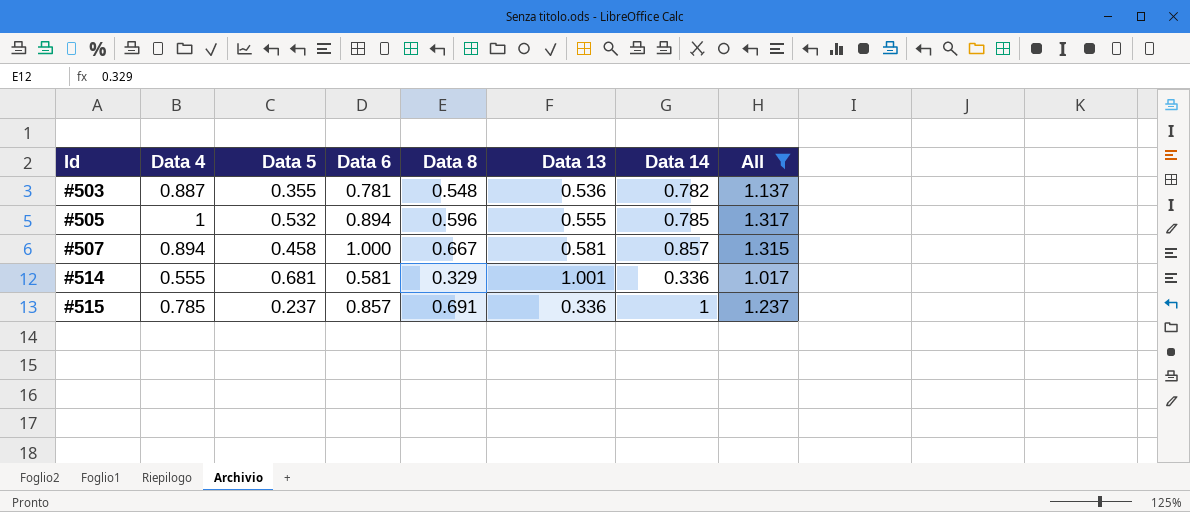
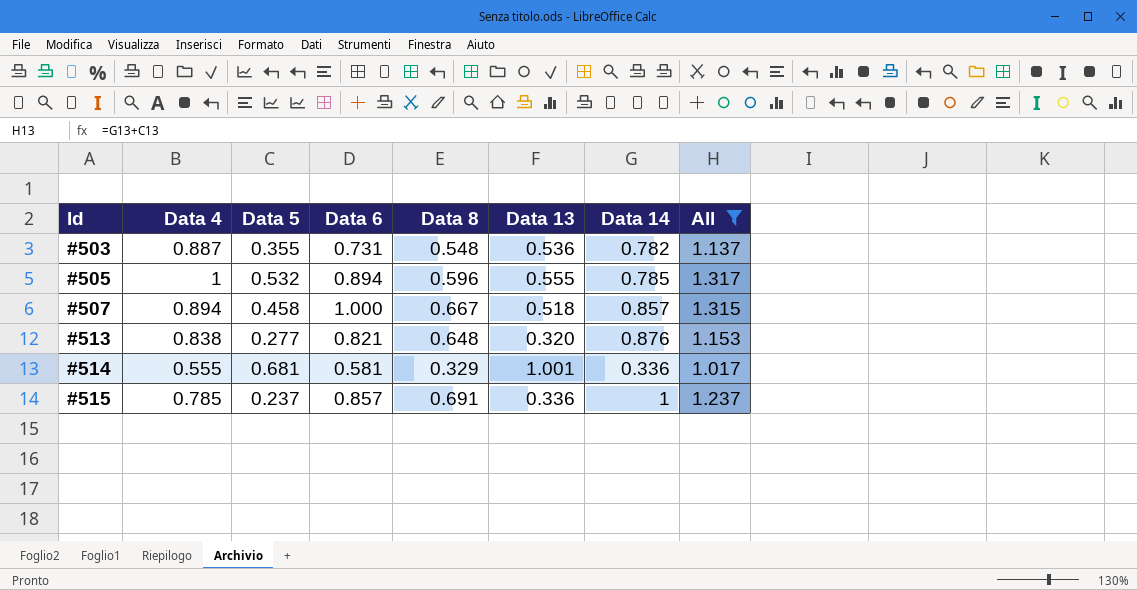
#503 | Data 6: 0.781 -> 0.731
#507 | Data 13: 0.581 -> 0.518
row #513: none -> 0.838 | 0.277 | 0.821 | 0.648 | 0.320 | 0.876 | 1.153

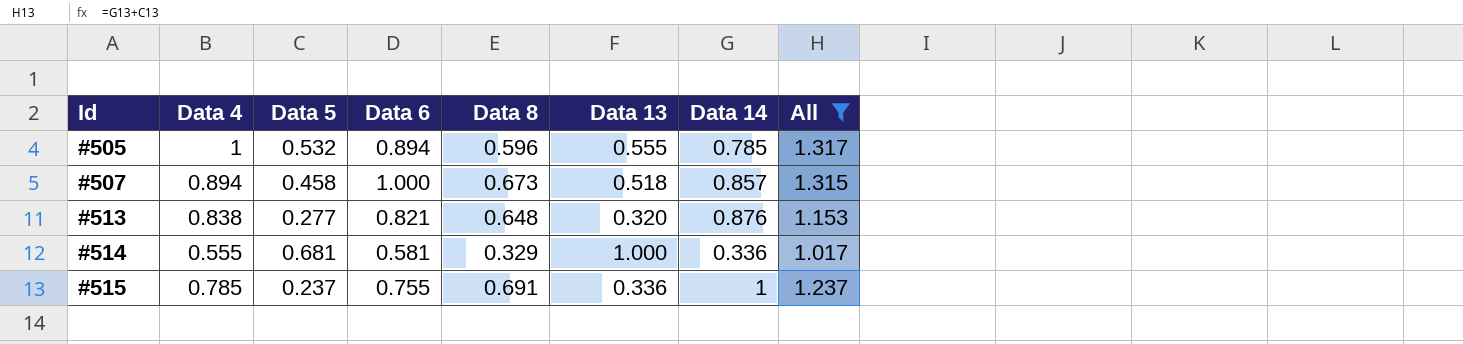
row #503: 0.887 | 0.355 | 0.731 | 0.548 | 0.536 | 0.782 | 1.137 -> none
#507 | Data 8: 0.667 -> 0.673
#514 | Data 13: 1.001 -> 1.000
#515 | Data 6: 0.857 -> 0.755

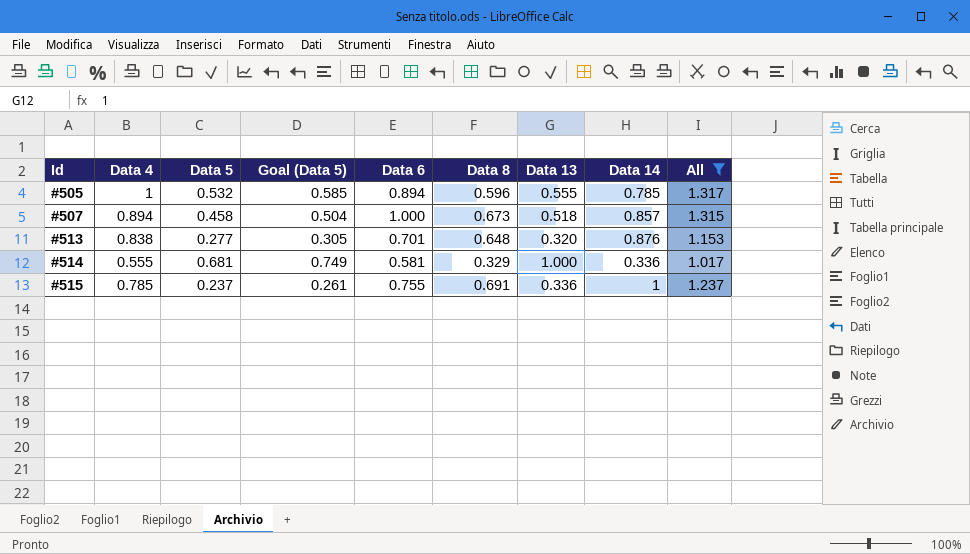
column Goal (Data 5) | formula: none -> [Data 5] * 1.1
#513 | Data 6: 0.821 -> 0.701

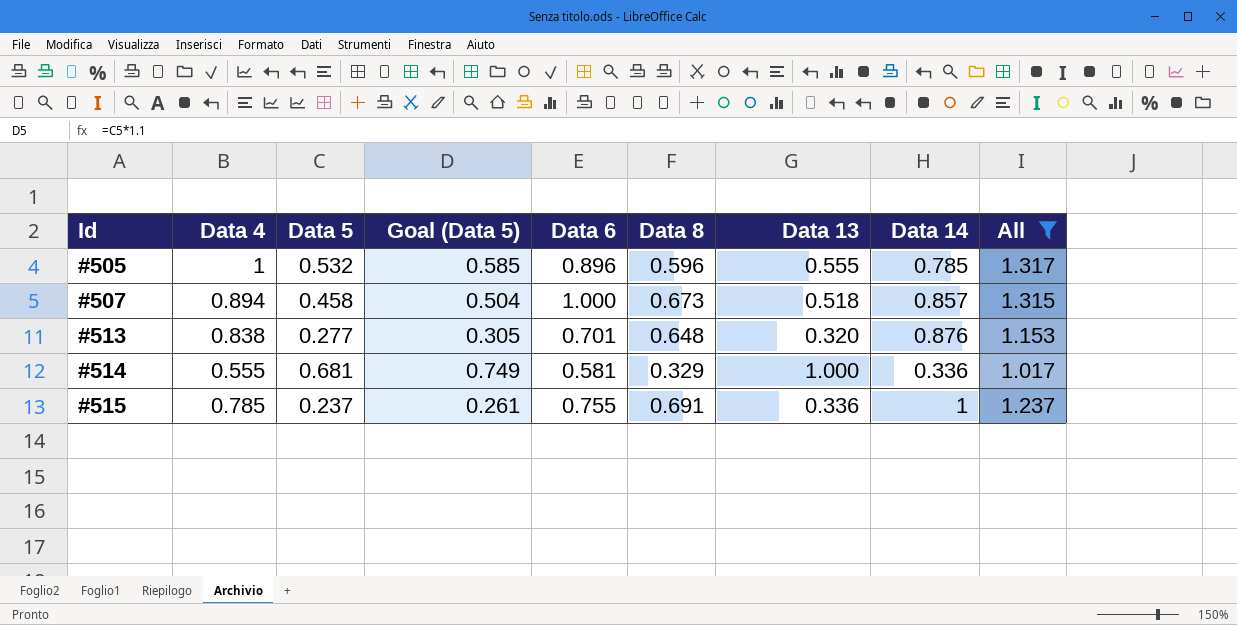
#505 | Data 6: 0.894 -> 0.896

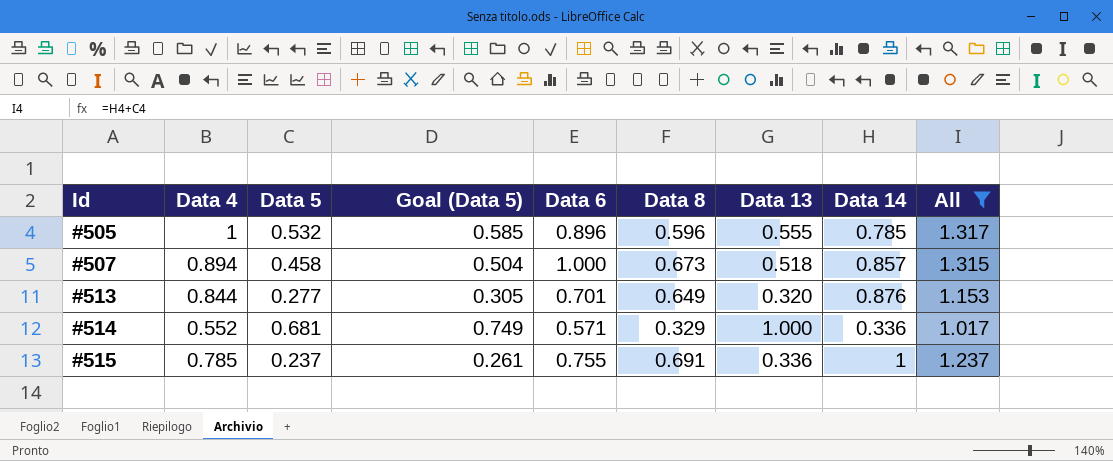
#513 | Data 4: 0.838 -> 0.844
#513 | Data 8: 0.648 -> 0.649
#514 | Data 4: 0.555 -> 0.552
#514 | Data 6: 0.581 -> 0.571

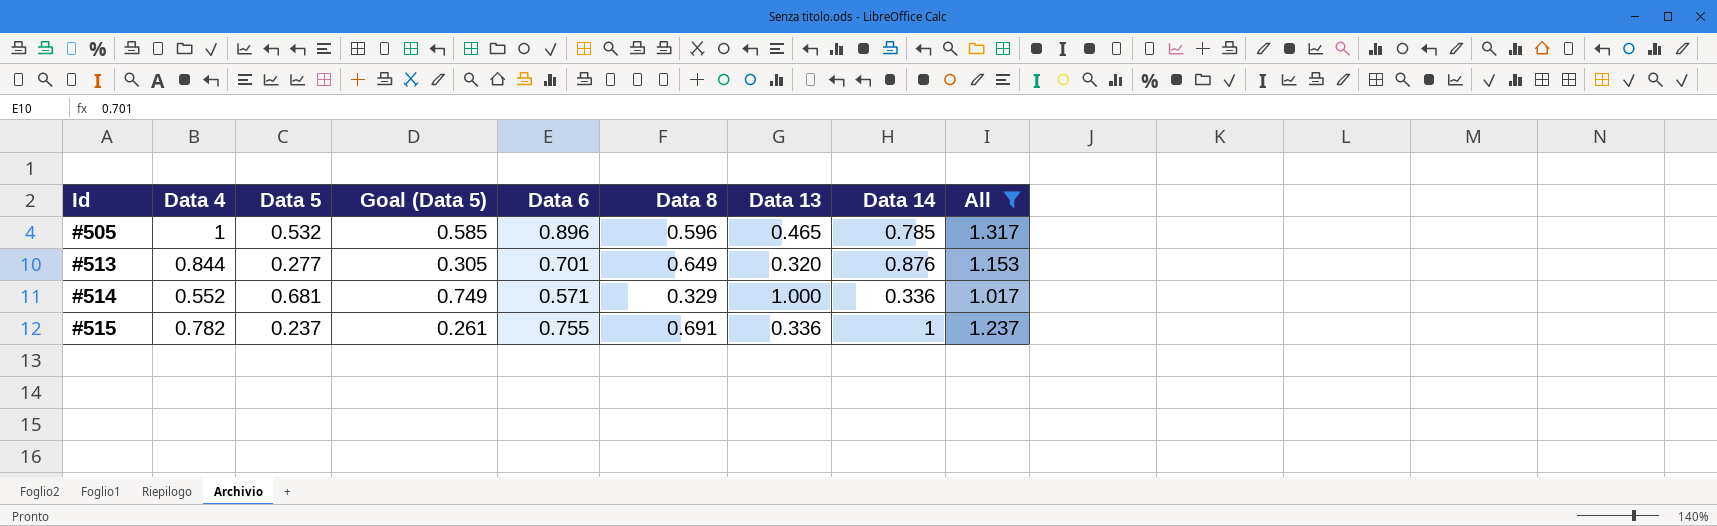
row #507: 0.894 | 0.458 | 0.504 | 1.000 | 0.673 | 0.518 | 0.857 | 1.315 -> none
#505 | Data 13: 0.555 -> 0.465
#515 | Data 4: 0.785 -> 0.782

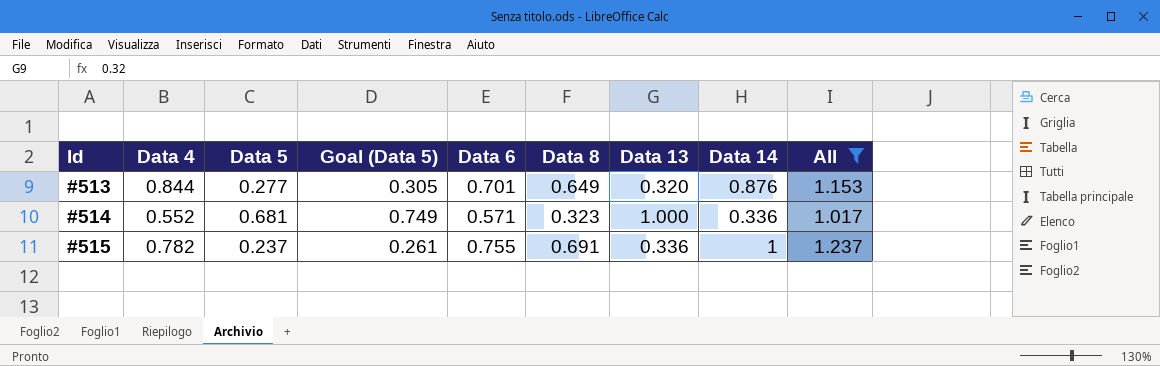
row #505: 1 | 0.532 | 0.585 | 0.896 | 0.596 | 0.465 | 0.785 | 1.317 -> none
#514 | Data 8: 0.329 -> 0.323

